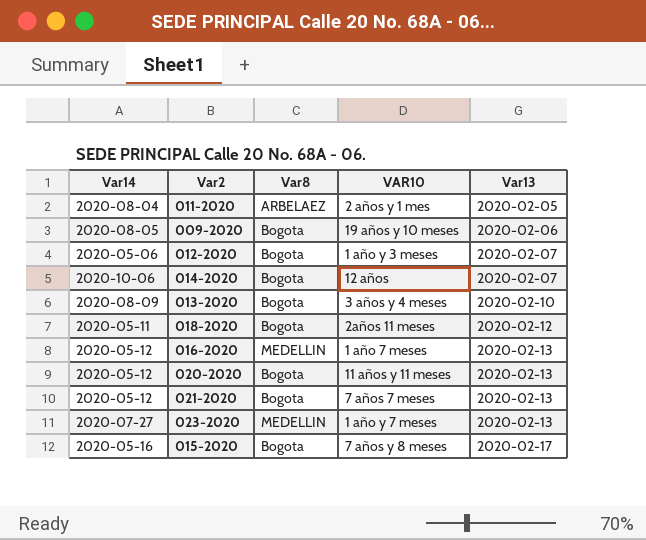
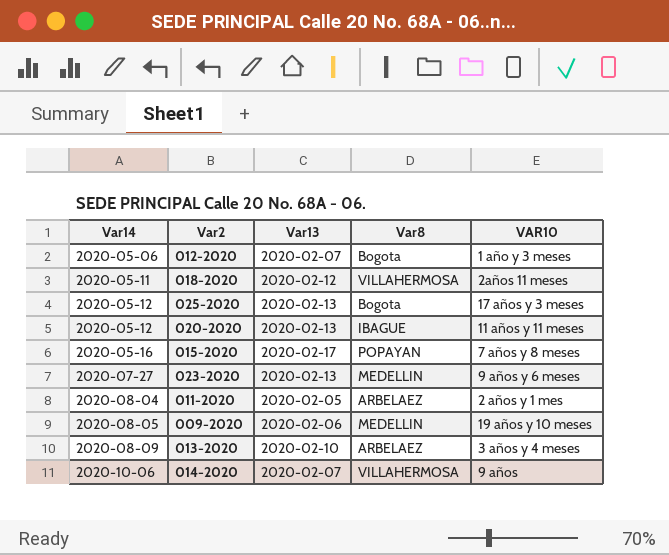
row order: Var13 ascending -> Var14 ascending
column Var13 | position: 5 -> 3
row 016-2020: 2020-05-12 | MEDELLIN | 1 año 7 meses | 2020-02-13 -> none
row 021-2020: 2020-05-12 | Bogota | 7 años 7 meses | 2020-02-13 -> none
018-2020 | Var8: Bogota -> VILLAHERMOSA
row 025-2020: none -> 2020-05-12 | 2020-02-13 | Bogota | 17 años y 3 meses
020-2020 | Var8: Bogota -> IBAGUE
015-2020 | Var8: Bogota -> POPAYAN
023-2020 | VAR10: 1 año y 7 meses -> 9 años y 6 meses
009-2020 | Var8: Bogota -> MEDELLIN
013-2020 | Var8: Bogota -> ARBELAEZ
014-2020 | Var8: Bogota -> VILLAHERMOSA
014-2020 | VAR10: 12 años -> 9 años

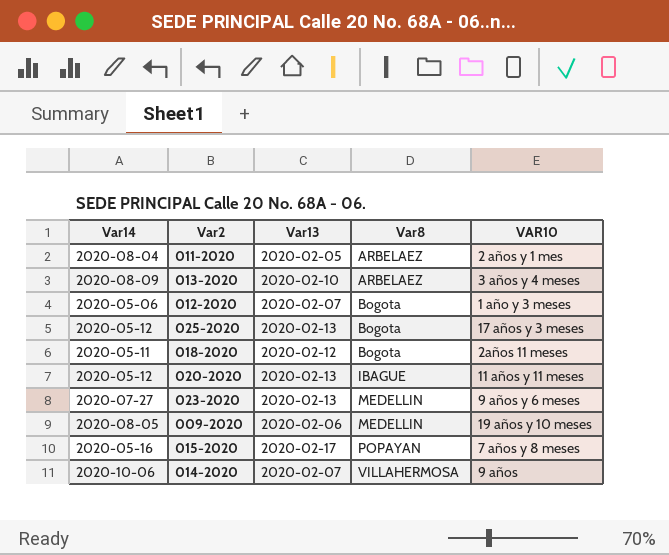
row order: Var14 ascending -> Var8 ascending
018-2020 | Var8: VILLAHERMOSA -> Bogota

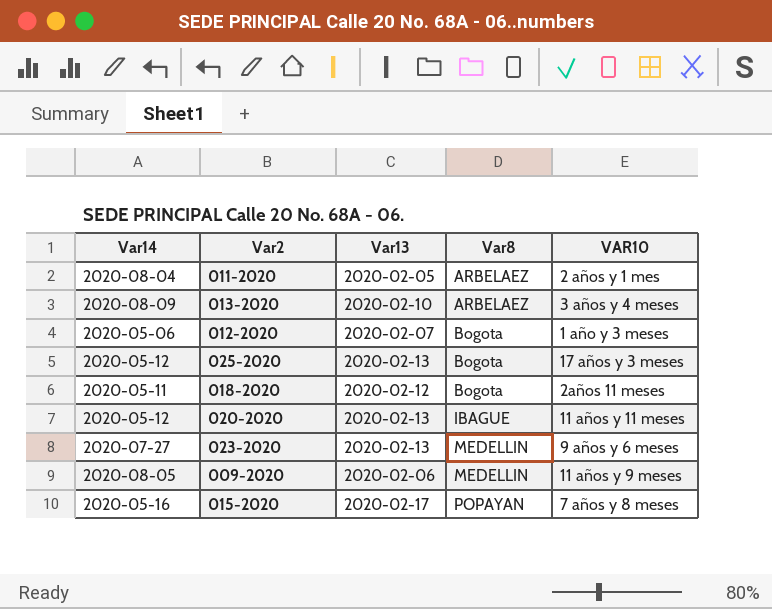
row 014-2020: 2020-10-06 | 2020-02-07 | VILLAHERMOSA | 9 años -> none
009-2020 | VAR10: 19 años y 10 meses -> 11 años y 9 meses

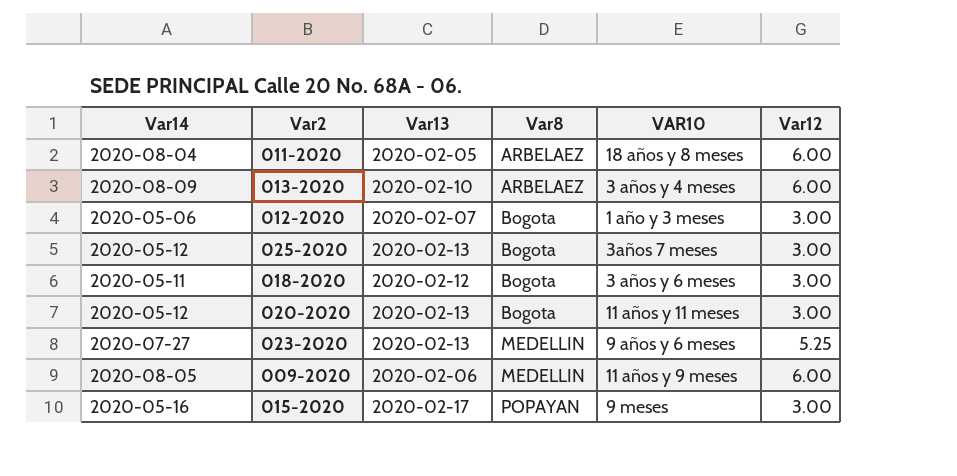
column Var12 | position: none -> 6
011-2020 | VAR10: 2 años y 1 mes -> 18 años y 8 meses
025-2020 | VAR10: 17 años y 3 meses -> 3años 7 meses
018-2020 | VAR10: 2años 11 meses -> 3 años y 6 meses
020-2020 | Var8: IBAGUE -> Bogota
015-2020 | VAR10: 7 años y 8 meses -> 9 meses

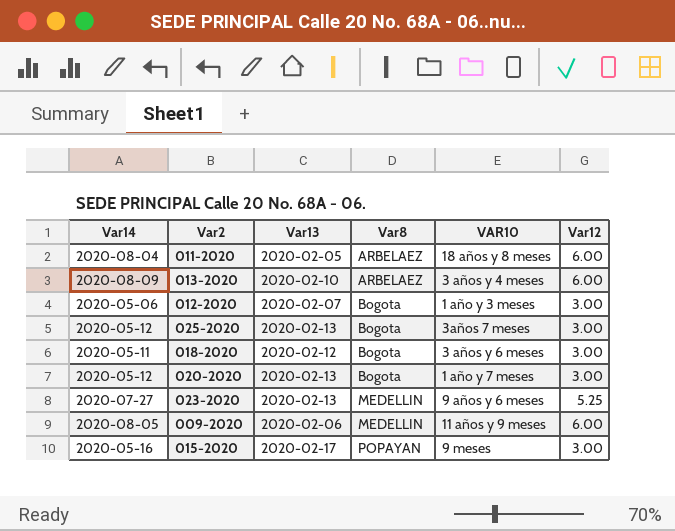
020-2020 | VAR10: 11 años y 11 meses -> 1 año y 7 meses

